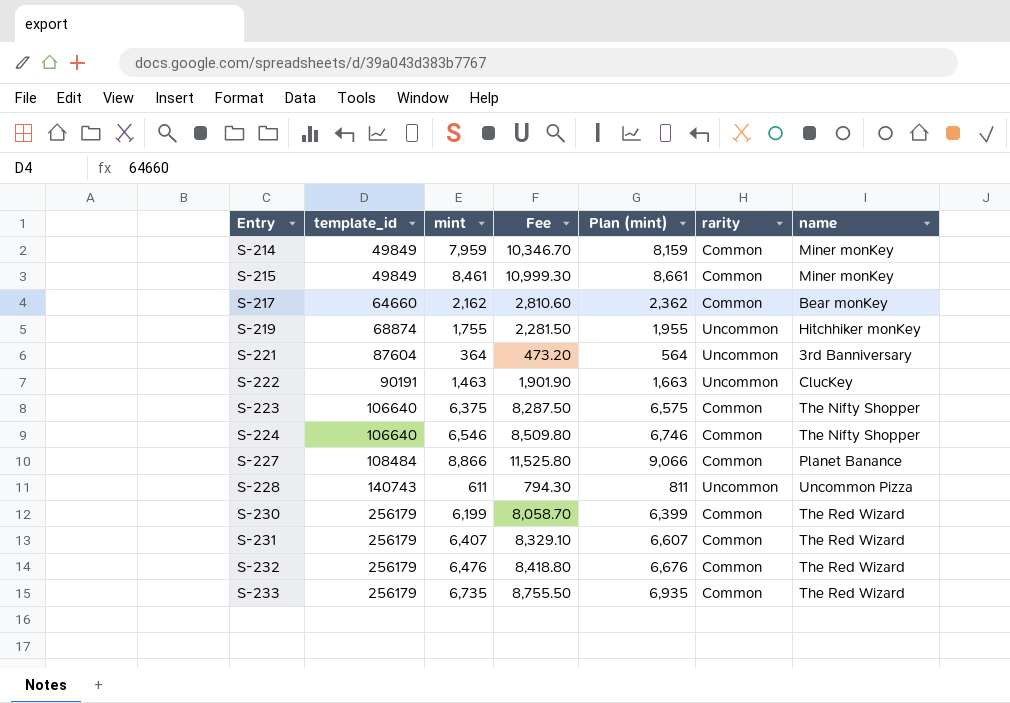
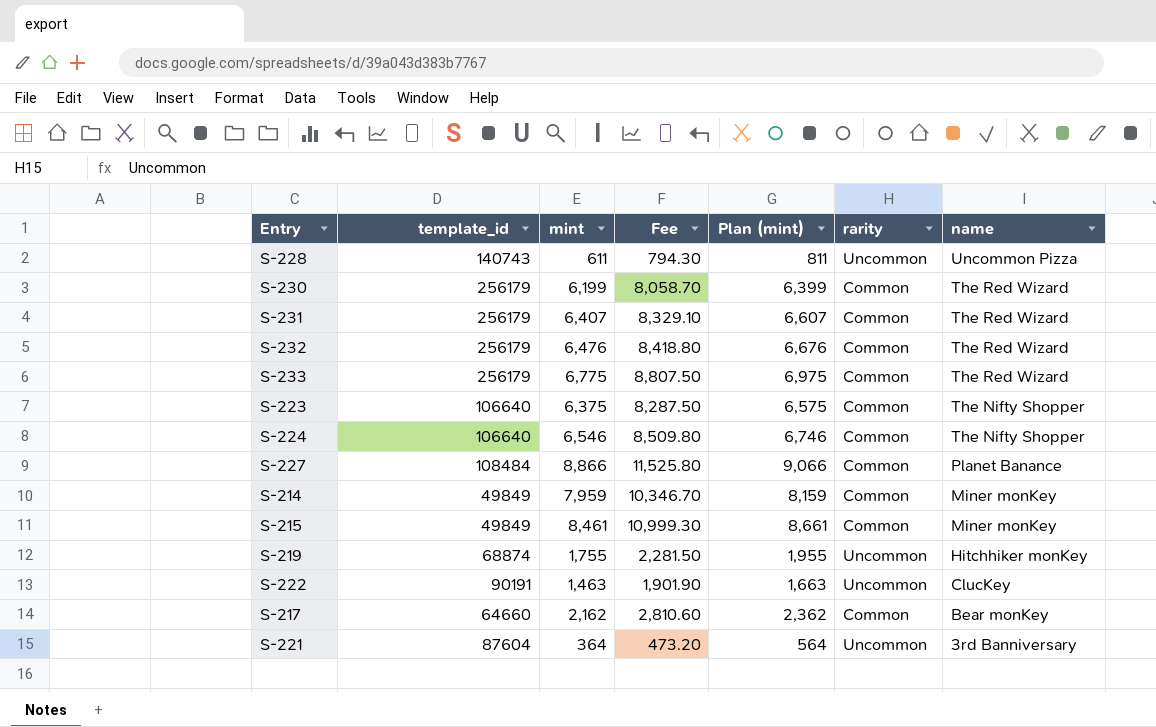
row order: Entry ascending -> name descending
S-233 | mint: 6,735 -> 6,775
S-233 | Fee: 8,755.50 -> 8,807.50
S-233 | Plan (mint): 6,935 -> 6,975

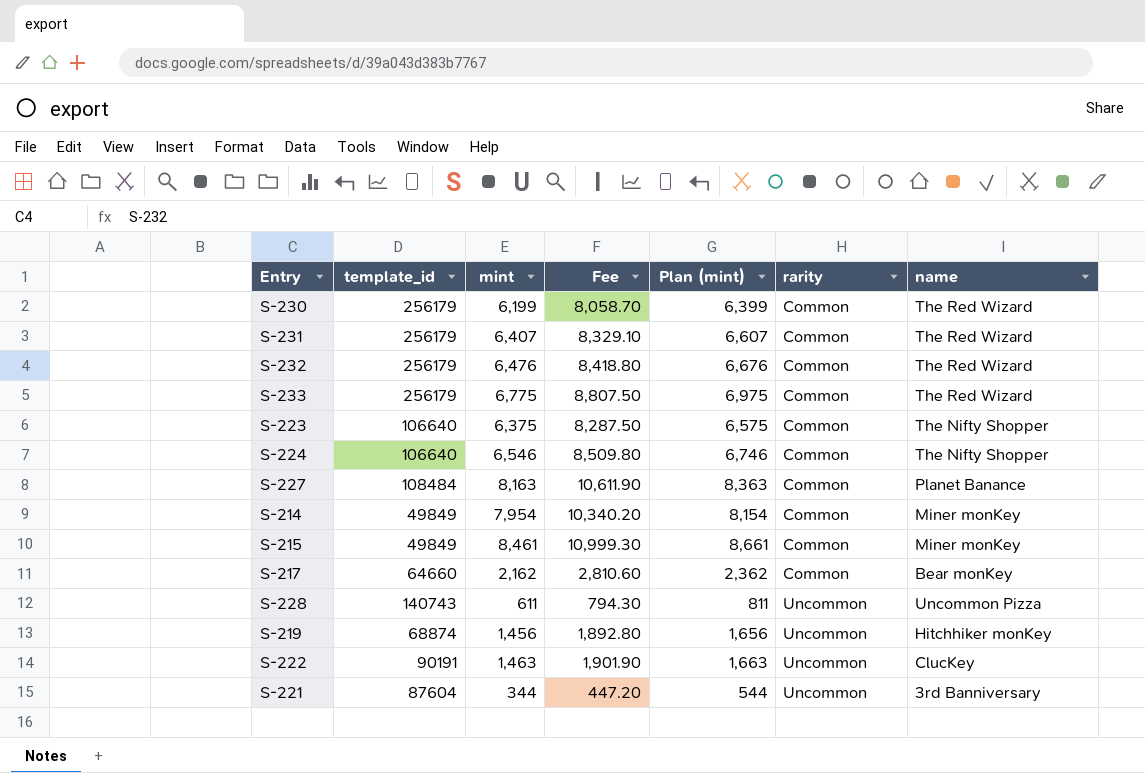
row order: name descending -> rarity ascending
S-227 | mint: 8,866 -> 8,163
S-227 | Fee: 11,525.80 -> 10,611.90
S-227 | Plan (mint): 9,066 -> 8,363
S-214 | mint: 7,959 -> 7,954
S-214 | Fee: 10,346.70 -> 10,340.20
S-214 | Plan (mint): 8,159 -> 8,154
S-219 | mint: 1,755 -> 1,456
S-219 | Fee: 2,281.50 -> 1,892.80
S-219 | Plan (mint): 1,955 -> 1,656
S-221 | mint: 364 -> 344
S-221 | Fee: 473.20 -> 447.20
S-221 | Plan (mint): 564 -> 544

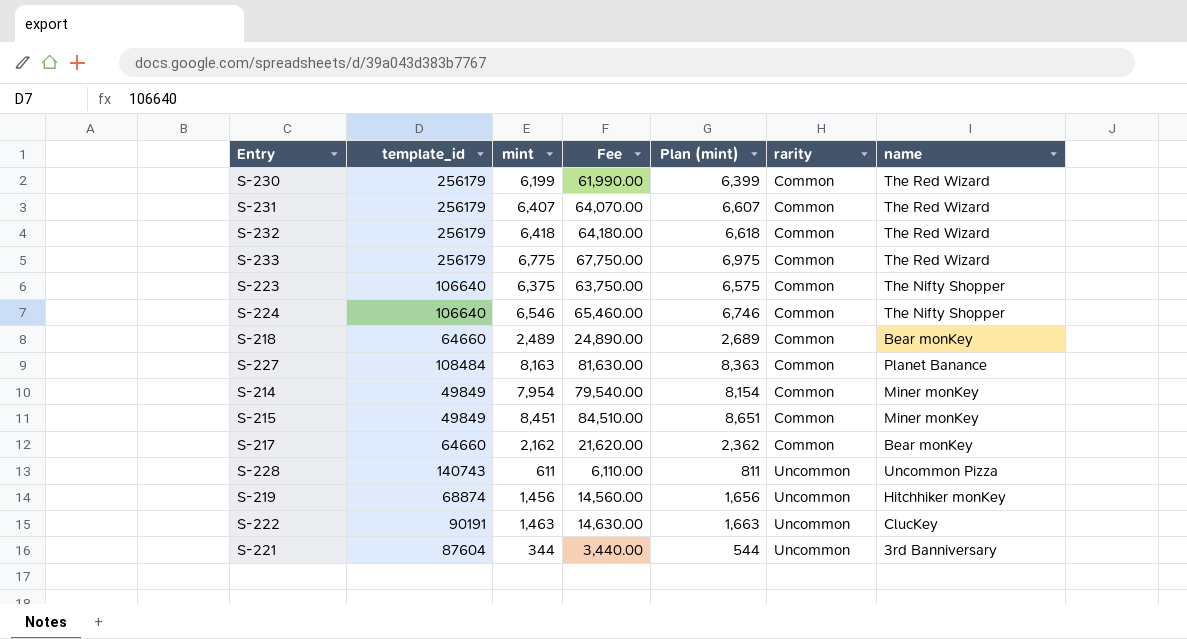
column Fee | formula: [mint] * 1.3 -> [mint] * 10
S-232 | mint: 6,476 -> 6,418
S-232 | Plan (mint): 6,676 -> 6,618
row S-218: none -> 64660 | 2,489 | 24,890.00 | 2,689 | Common | Bear monKey
S-215 | mint: 8,461 -> 8,451
S-215 | Plan (mint): 8,661 -> 8,651

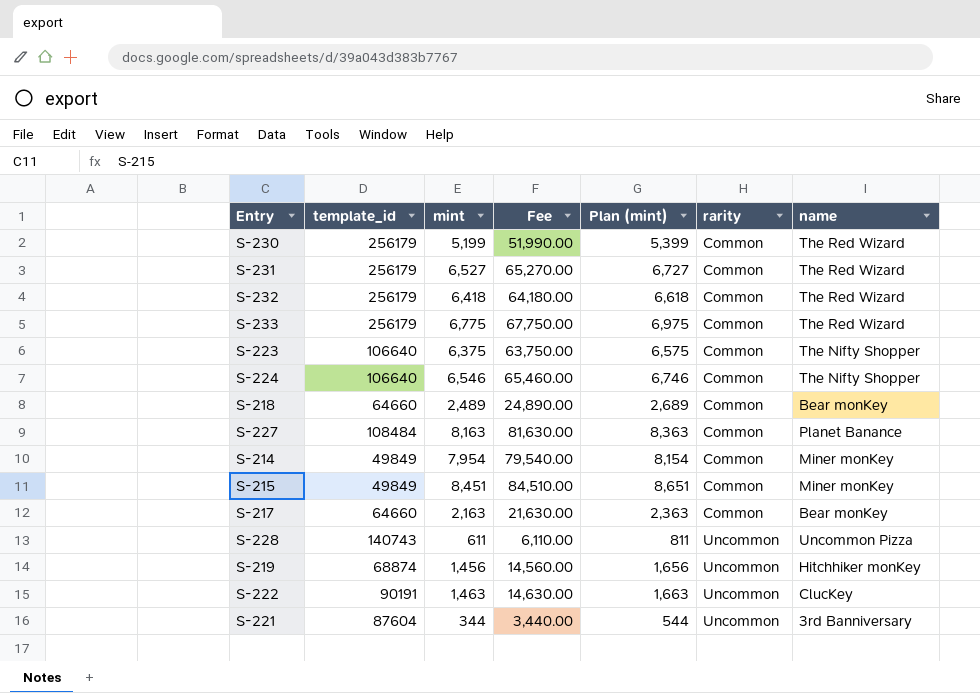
S-230 | mint: 6,199 -> 5,199
S-230 | Fee: 61,990.00 -> 51,990.00
S-230 | Plan (mint): 6,399 -> 5,399
S-231 | mint: 6,407 -> 6,527
S-231 | Fee: 64,070.00 -> 65,270.00
S-231 | Plan (mint): 6,607 -> 6,727
S-217 | mint: 2,162 -> 2,163
S-217 | Fee: 21,620.00 -> 21,630.00
S-217 | Plan (mint): 2,362 -> 2,363

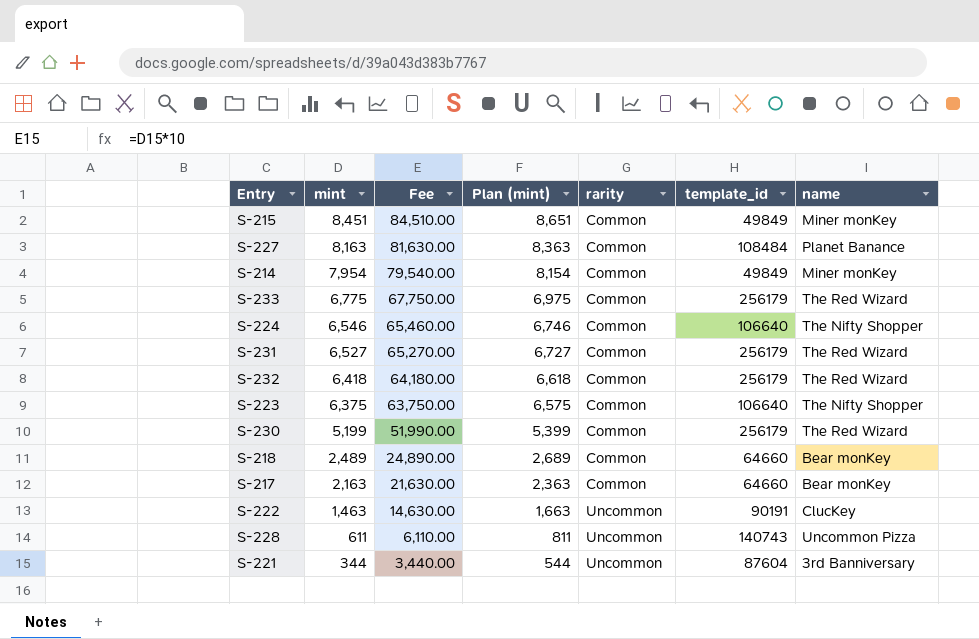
row order: rarity ascending -> mint descending
column template_id | position: 2 -> 6
row S-219: 68874 | 1,456 | 14,560.00 | 1,656 | Uncommon | Hitchhiker monKey -> none

